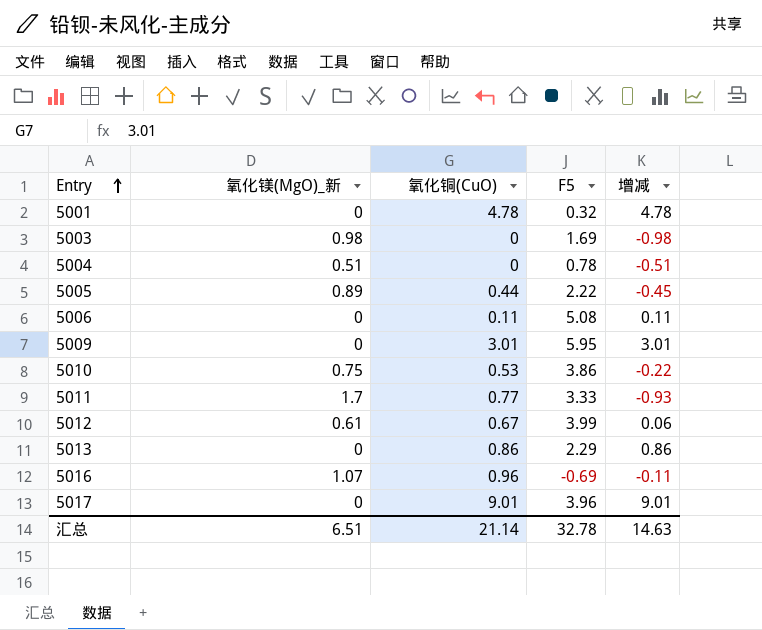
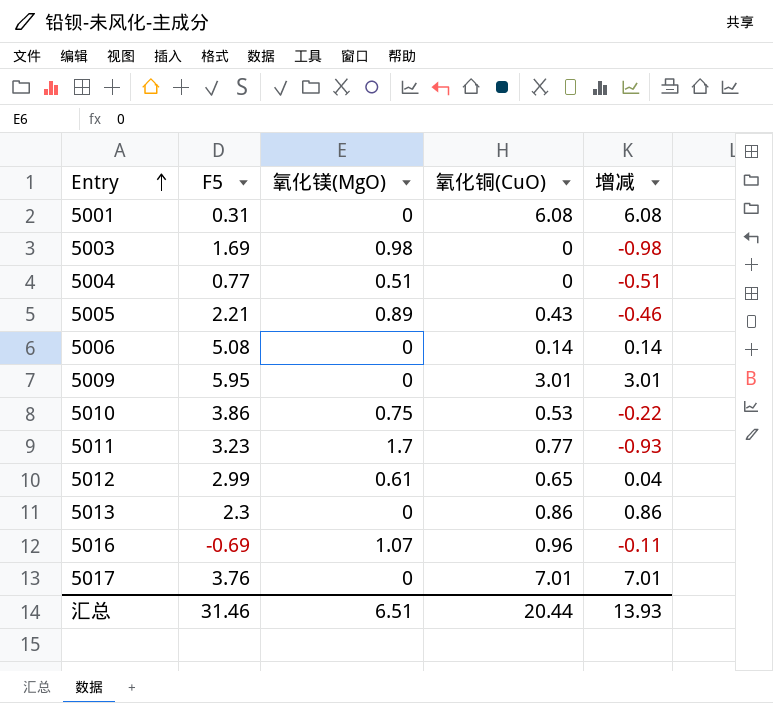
column F5 | position: 4 -> 2
column name: 氧化镁(MgO)_新 -> 氧化镁(MgO)
5001 | F5: 0.32 -> 0.31
5001 | 氧化铜(CuO): 4.78 -> 6.08
5001 | 增减: 4.78 -> 6.08
5004 | F5: 0.78 -> 0.77
5005 | F5: 2.22 -> 2.21
5005 | 氧化铜(CuO): 0.44 -> 0.43
5005 | 增减: -0.45 -> -0.46
5006 | 氧化铜(CuO): 0.11 -> 0.14
5006 | 增减: 0.11 -> 0.14
5011 | F5: 3.33 -> 3.23
5012 | F5: 3.99 -> 2.99
5012 | 氧化铜(CuO): 0.67 -> 0.65
5012 | 增减: 0.06 -> 0.04
5013 | F5: 2.29 -> 2.3
5017 | F5: 3.96 -> 3.76
5017 | 氧化铜(CuO): 9.01 -> 7.01
5017 | 增减: 9.01 -> 7.01
汇总 | F5: 32.78 -> 31.46
汇总 | 氧化铜(CuO): 21.14 -> 20.44
汇总 | 增减: 14.63 -> 13.93

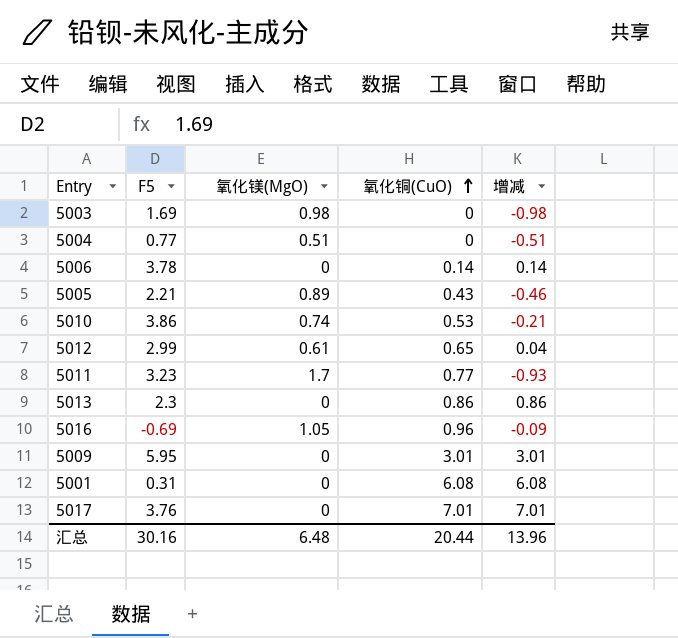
row order: Entry ascending -> 氧化铜(CuO) ascending
5006 | F5: 5.08 -> 3.78
5010 | 氧化镁(MgO): 0.75 -> 0.74
5010 | 增减: -0.22 -> -0.21
5016 | 氧化镁(MgO): 1.07 -> 1.05
5016 | 增减: -0.11 -> -0.09
汇总 | F5: 31.46 -> 30.16
汇总 | 氧化镁(MgO): 6.51 -> 6.48
汇总 | 增减: 13.93 -> 13.96

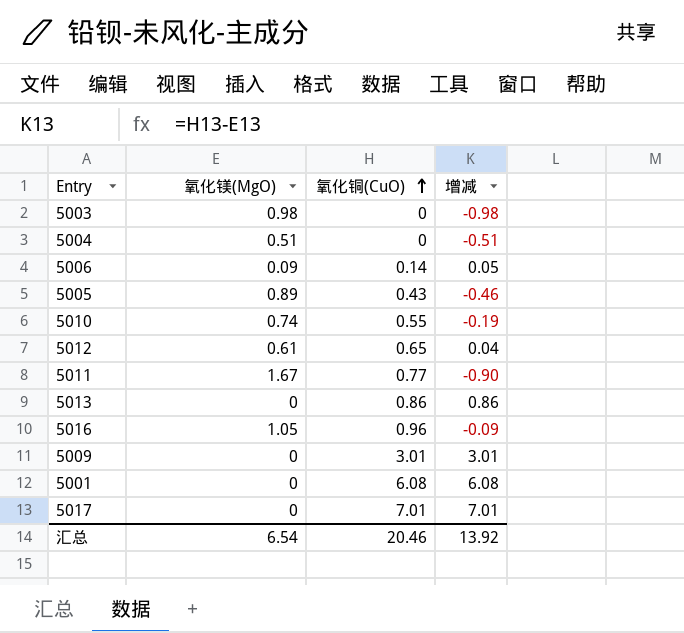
column F5 | position: 2 -> none
5006 | 氧化镁(MgO): 0 -> 0.09
5006 | 增减: 0.14 -> 0.05
5010 | 氧化铜(CuO): 0.53 -> 0.55
5010 | 增减: -0.21 -> -0.19
5011 | 氧化镁(MgO): 1.7 -> 1.67
5011 | 增减: -0.93 -> -0.90
汇总 | 氧化镁(MgO): 6.48 -> 6.54
汇总 | 氧化铜(CuO): 20.44 -> 20.46
汇总 | 增减: 13.96 -> 13.92

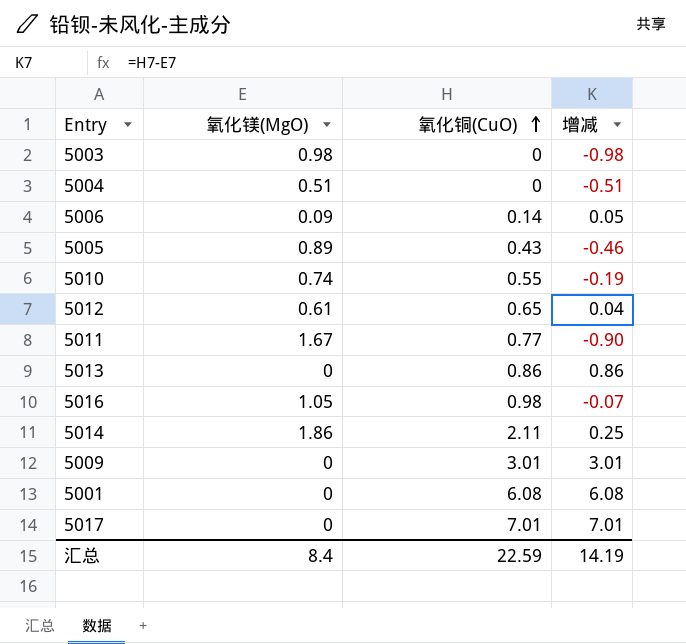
5016 | 氧化铜(CuO): 0.96 -> 0.98
5016 | 增减: -0.09 -> -0.07
row 5014: none -> 1.86 | 2.11 | 0.25
汇总 | 氧化镁(MgO): 6.54 -> 8.4
汇总 | 氧化铜(CuO): 20.46 -> 22.59
汇总 | 增减: 13.92 -> 14.19

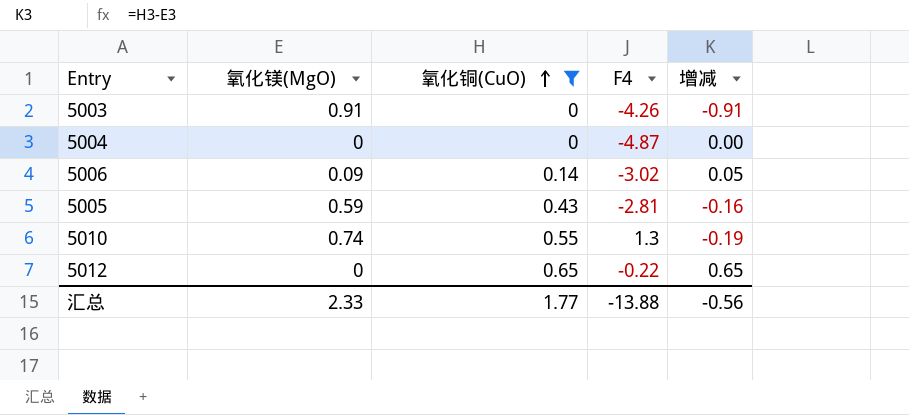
filter: none -> 氧化铜(CuO) <= 0.65
column F4 | position: none -> 4
5003 | 氧化镁(MgO): 0.98 -> 0.91
5003 | 增减: -0.98 -> -0.91
5004 | 氧化镁(MgO): 0.51 -> 0
5004 | 增减: -0.51 -> 0.00
5005 | 氧化镁(MgO): 0.89 -> 0.59
5005 | 增减: -0.46 -> -0.16
5012 | 氧化镁(MgO): 0.61 -> 0
5012 | 增减: 0.04 -> 0.65
汇总 | 氧化镁(MgO): 8.4 -> 2.33
汇总 | 氧化铜(CuO): 22.59 -> 1.77
汇总 | 增减: 14.19 -> -0.56

